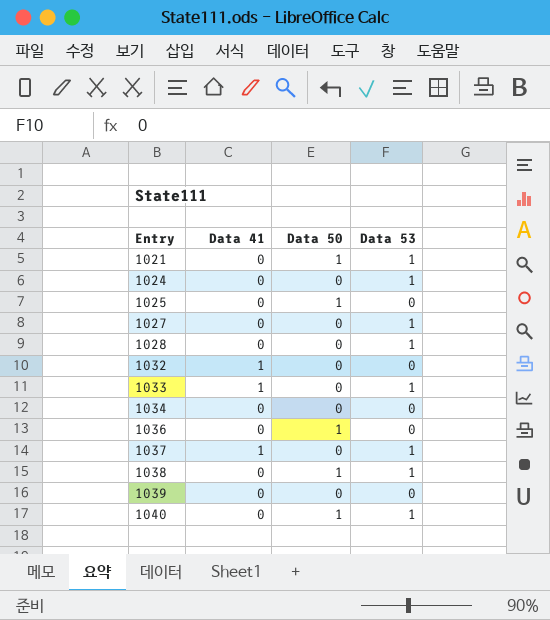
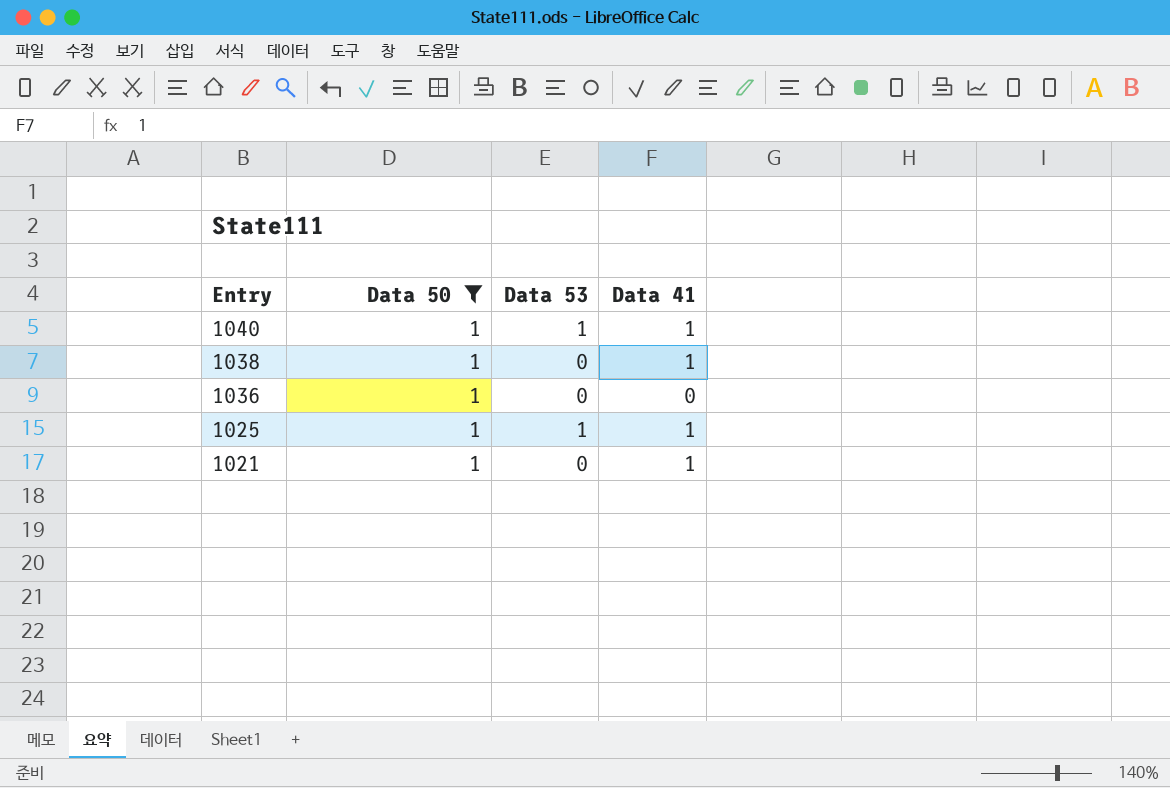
filter: none -> Data 50 = 1
row order: Entry ascending -> Entry descending
column Data 41 | position: 2 -> 4
1040 | Data 41: 0 -> 1
1038 | Data 53: 1 -> 0
1038 | Data 41: 0 -> 1
1025 | Data 53: 0 -> 1
1025 | Data 41: 0 -> 1
1021 | Data 53: 1 -> 0
1021 | Data 41: 0 -> 1

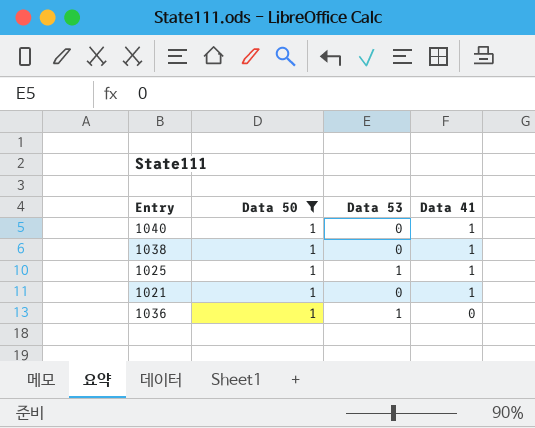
row order: Entry descending -> Data 41 descending
1040 | Data 53: 1 -> 0
1036 | Data 53: 0 -> 1

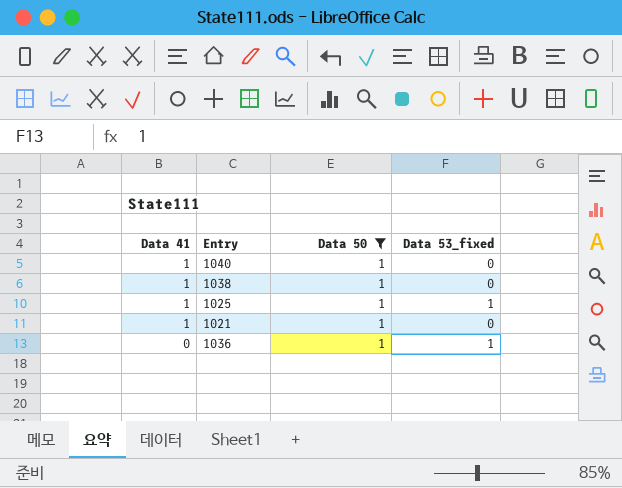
column Data 41 | position: 4 -> 1
column name: Data 53 -> Data 53_fixed

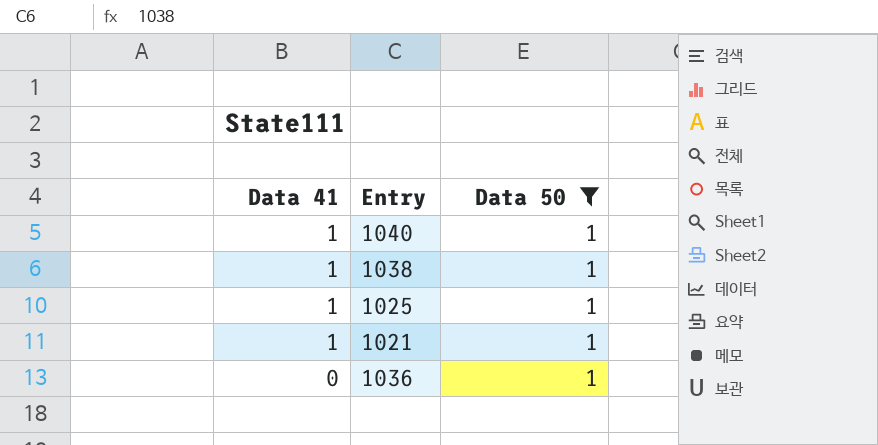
column Data 53_fixed | position: 4 -> none

